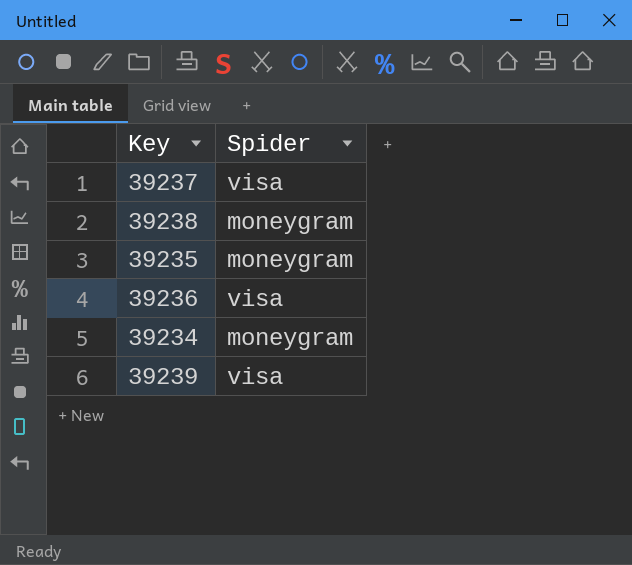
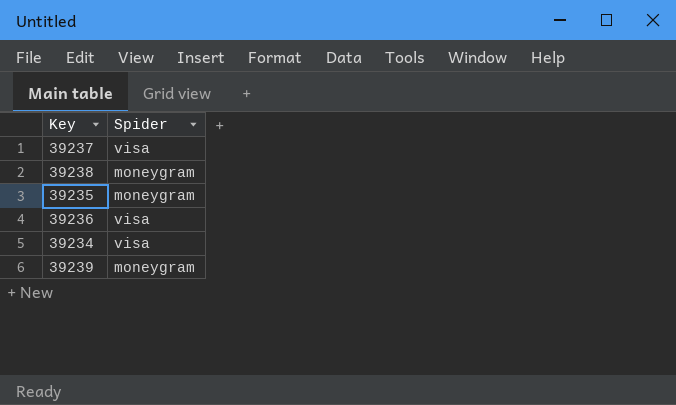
39234 | Spider: moneygram -> visa
39239 | Spider: visa -> moneygram

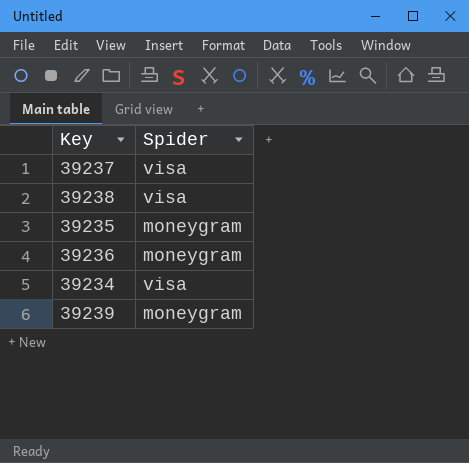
39238 | Spider: moneygram -> visa
39236 | Spider: visa -> moneygram

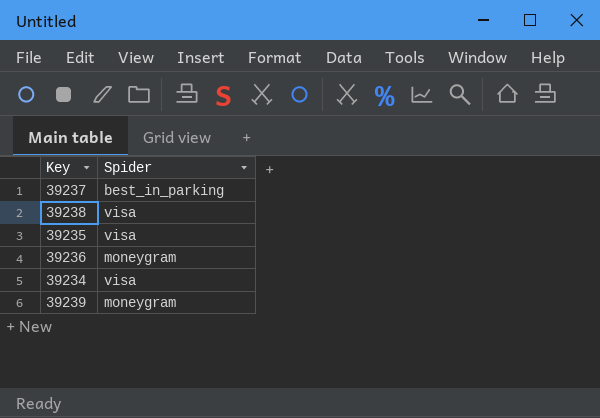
39237 | Spider: visa -> best_in_parking
39235 | Spider: moneygram -> visa

